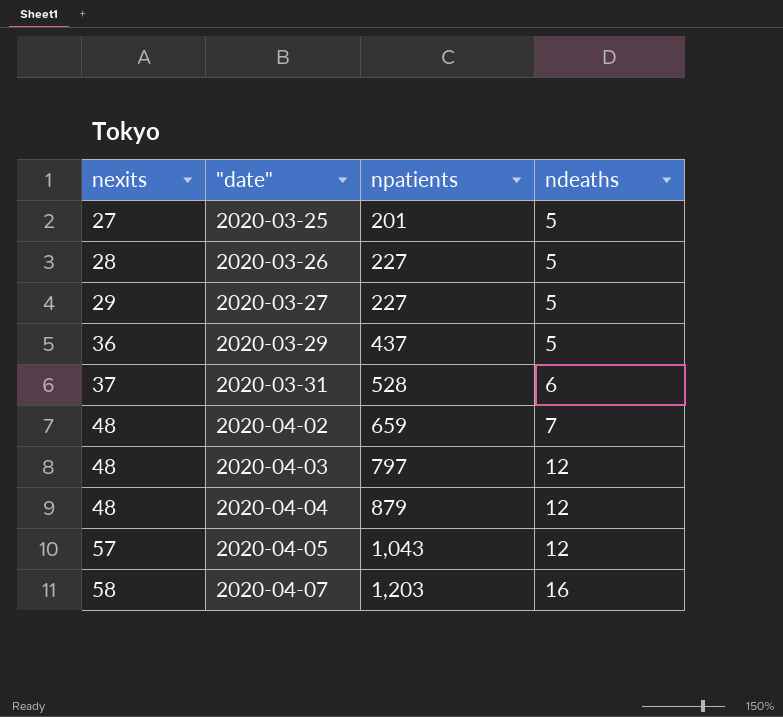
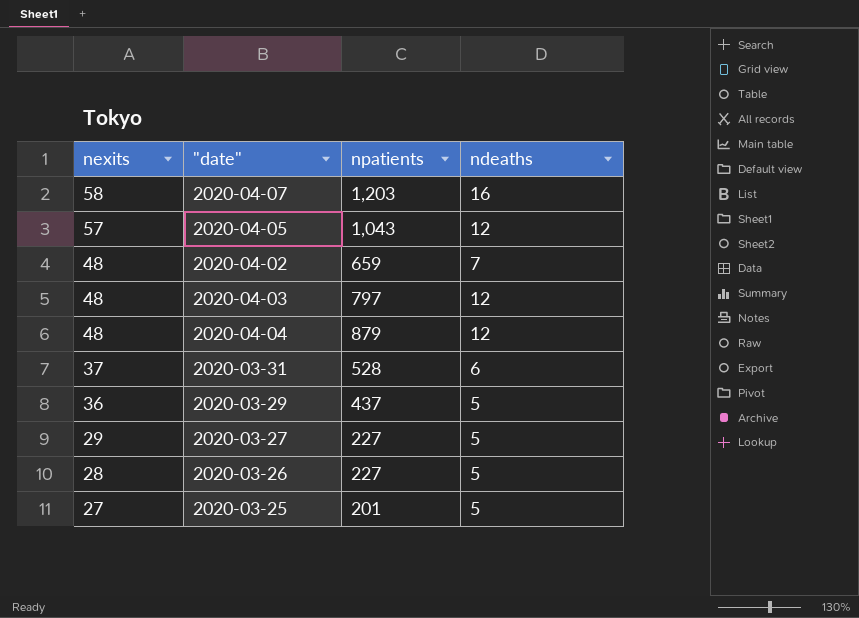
row order: nexits ascending -> nexits descending

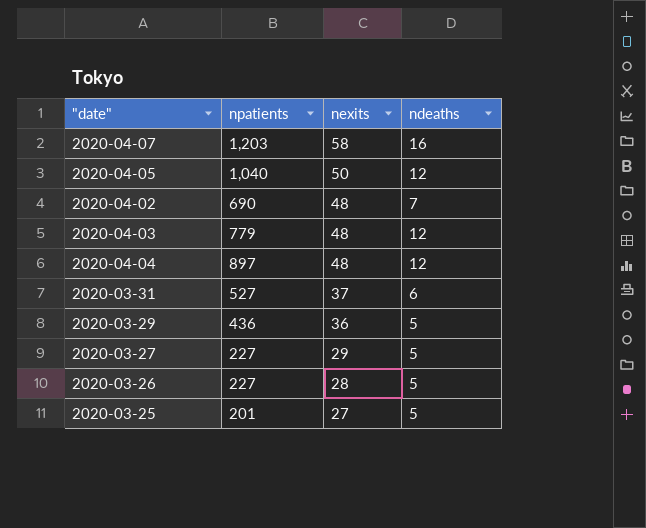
column nexits | position: 1 -> 3
2020-04-05 | npatients: 1,043 -> 1,040
2020-04-05 | nexits: 57 -> 50
2020-04-02 | npatients: 659 -> 690
2020-04-03 | npatients: 797 -> 779
2020-04-04 | npatients: 879 -> 897
2020-03-31 | npatients: 528 -> 527
2020-03-29 | npatients: 437 -> 436

